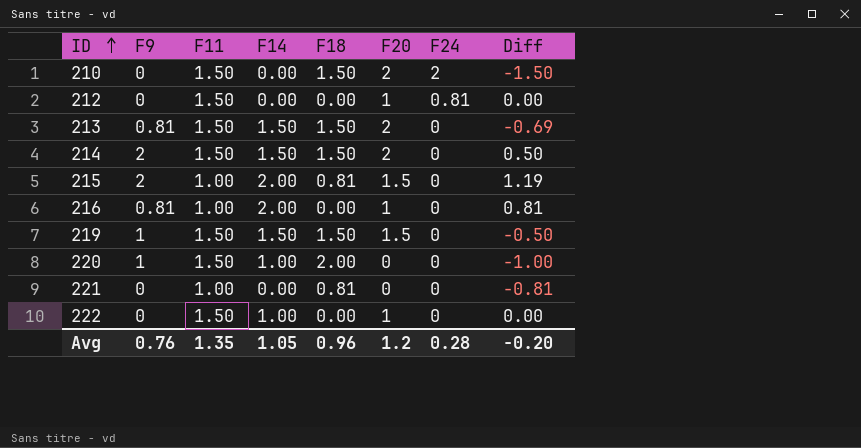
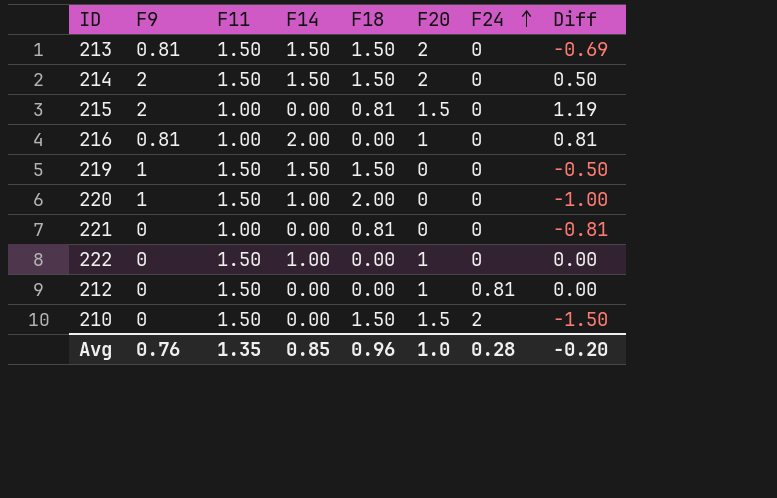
row order: ID ascending -> F24 ascending
215 | F14: 2.00 -> 0.00
219 | F20: 1.5 -> 0
210 | F20: 2 -> 1.5
Avg | F14: 1.05 -> 0.85
Avg | F20: 1.2 -> 1.0

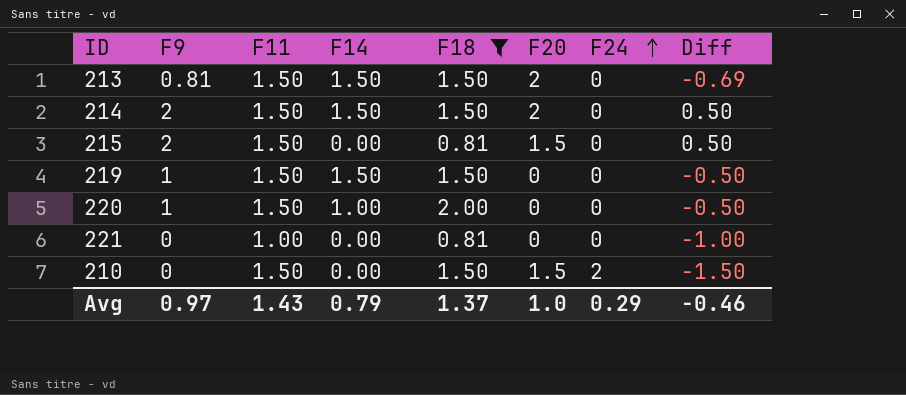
filter: none -> F18 != 0.00
column Diff | formula: [F9] - [F18] -> [F9] - [F11]
215 | F11: 1.00 -> 1.50
Avg | F9: 0.76 -> 0.97
Avg | F11: 1.35 -> 1.43
Avg | F14: 0.85 -> 0.79
Avg | F18: 0.96 -> 1.37
Avg | F24: 0.28 -> 0.29
Avg | Diff: -0.20 -> -0.46

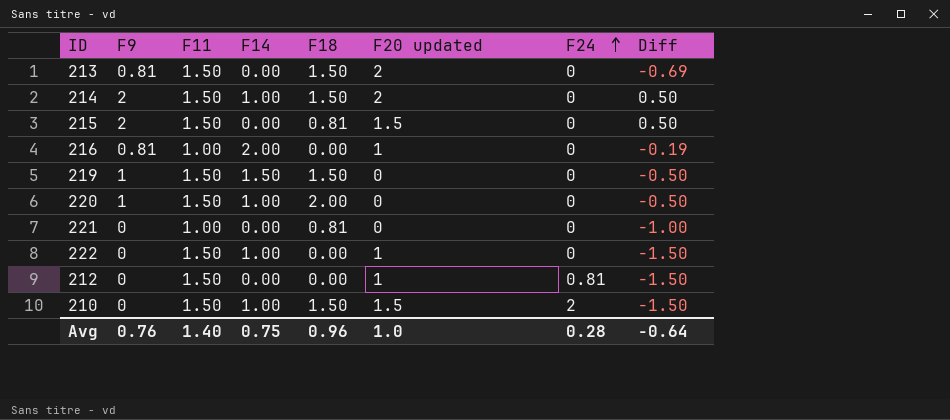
filter: F18 != 0.00 -> none
column name: F20 -> F20 updated
213 | F14: 1.50 -> 0.00
214 | F14: 1.50 -> 1.00
210 | F14: 0.00 -> 1.00
Avg | F9: 0.97 -> 0.76
Avg | F11: 1.43 -> 1.40
Avg | F14: 0.79 -> 0.75
Avg | F18: 1.37 -> 0.96
Avg | F24: 0.29 -> 0.28
Avg | Diff: -0.46 -> -0.64

